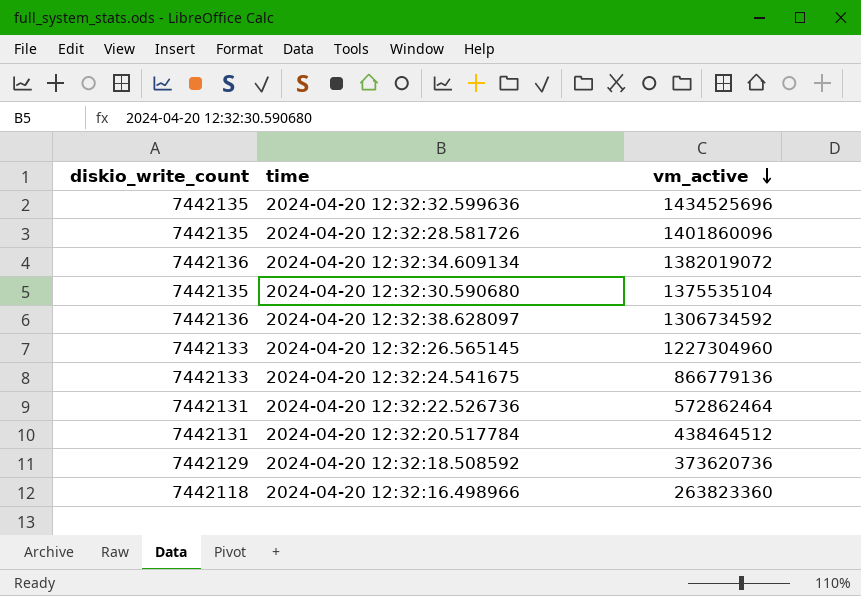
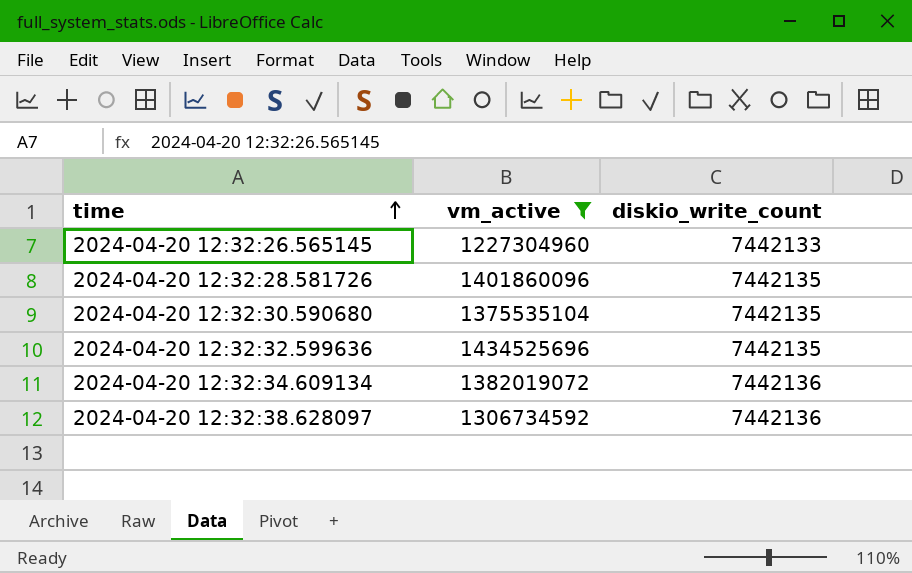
filter: none -> vm_active >= 1227304960
row order: vm_active descending -> time ascending
column diskio_write_count | position: 1 -> 3

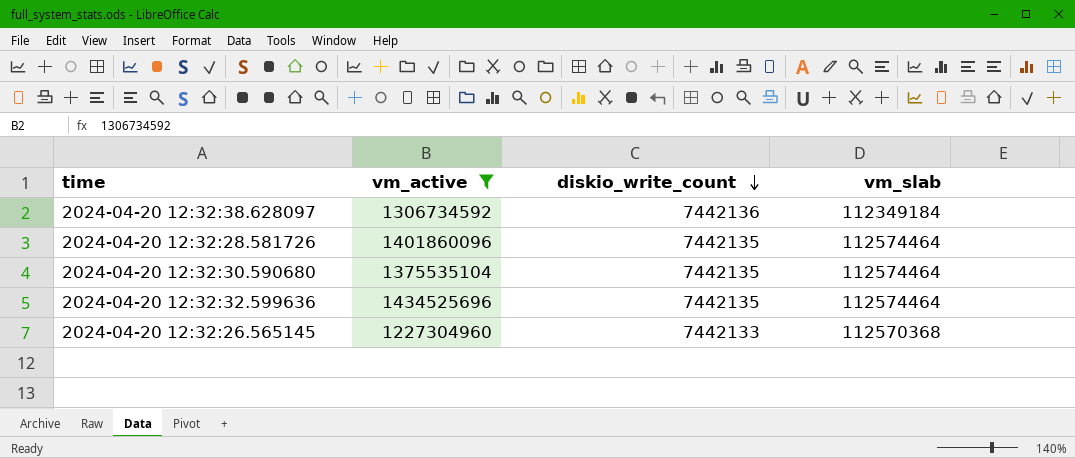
row order: time ascending -> diskio_write_count descending
column vm_slab | position: none -> 4
row 2024-04-20 12:32:34.609134: 1382019072 | 7442136 -> none

